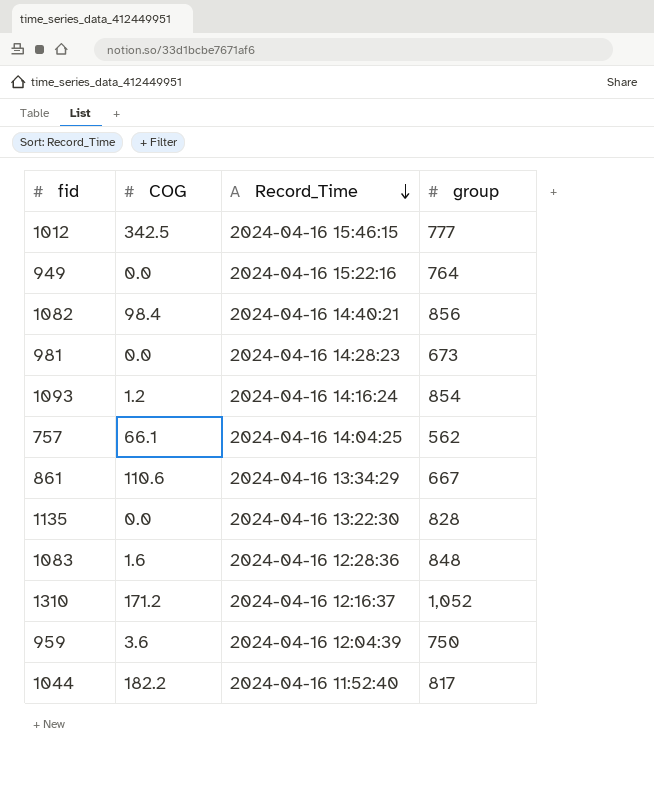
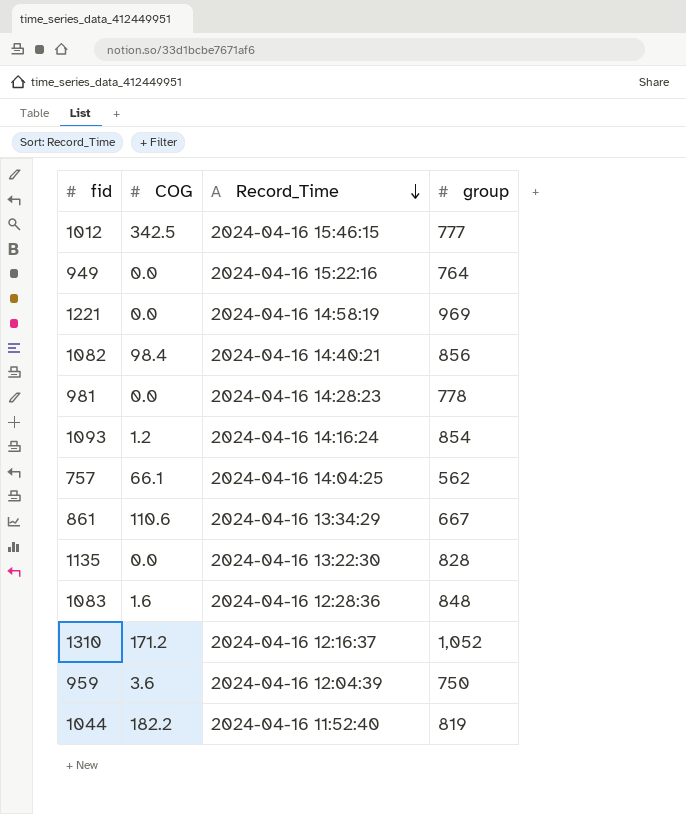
row 1221: none -> 0.0 | 2024-04-16 14:58:19 | 969
981 | group: 673 -> 778
1044 | group: 817 -> 819

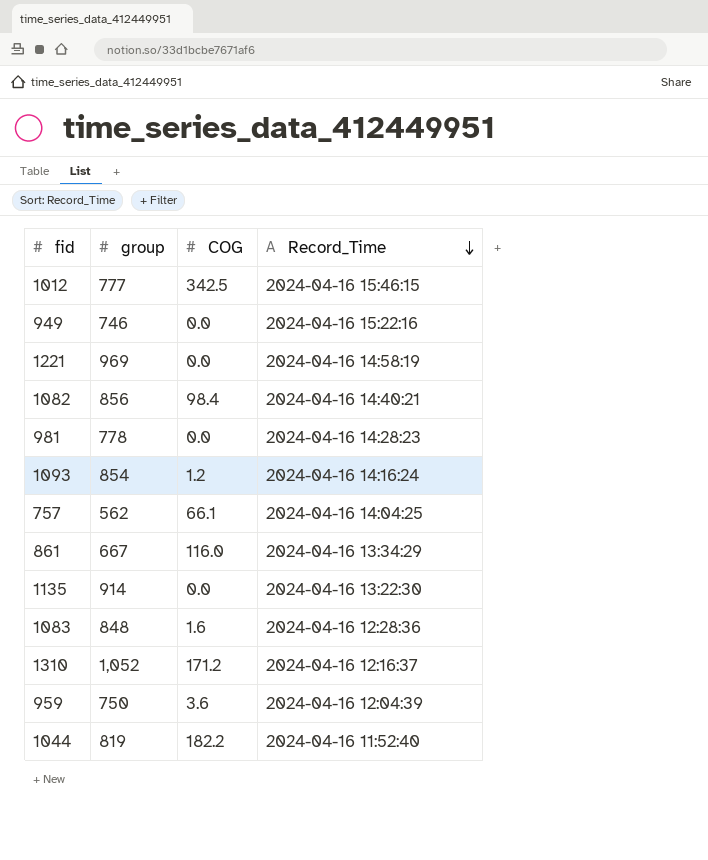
column group | position: 4 -> 2
949 | group: 764 -> 746
861 | COG: 110.6 -> 116.0
1135 | group: 828 -> 914

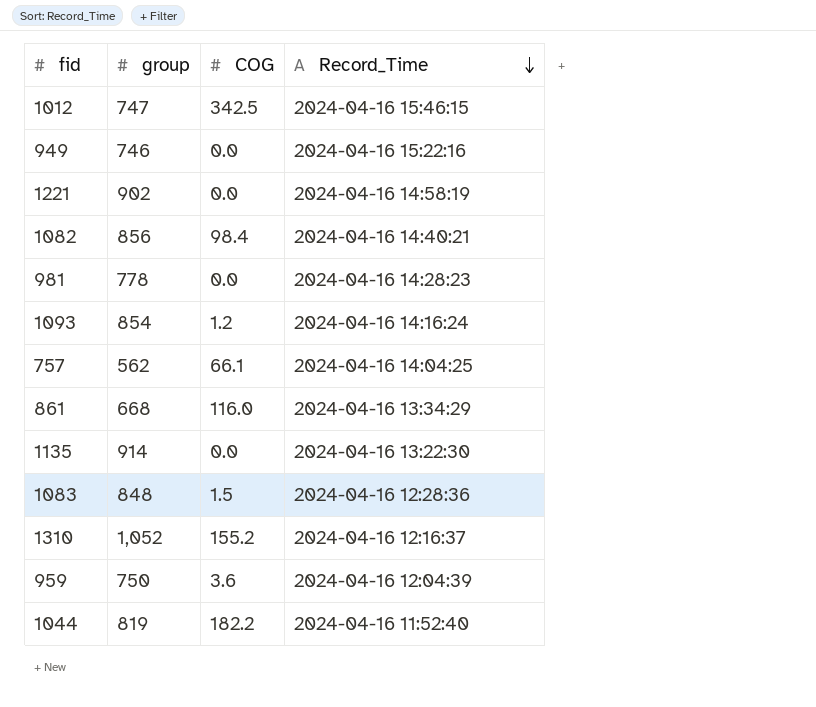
1012 | group: 777 -> 747
1221 | group: 969 -> 902
861 | group: 667 -> 668
1083 | COG: 1.6 -> 1.5
1310 | COG: 171.2 -> 155.2

